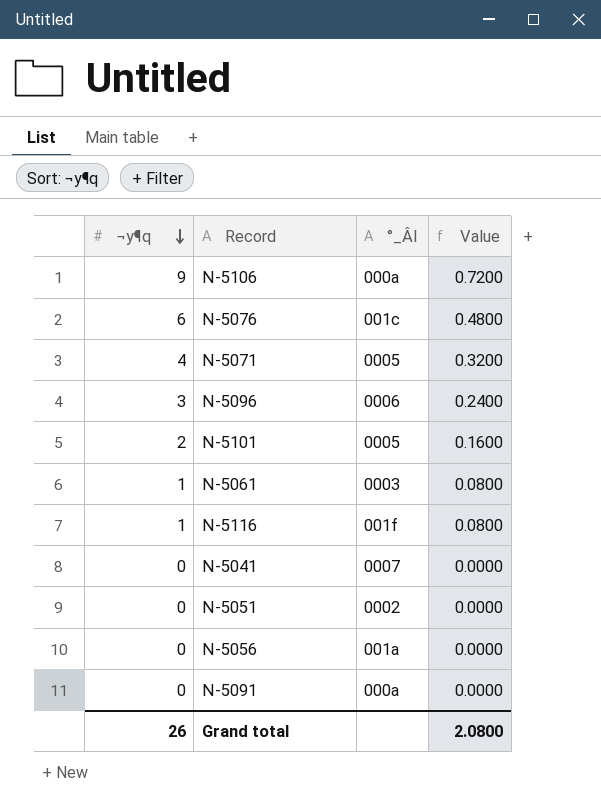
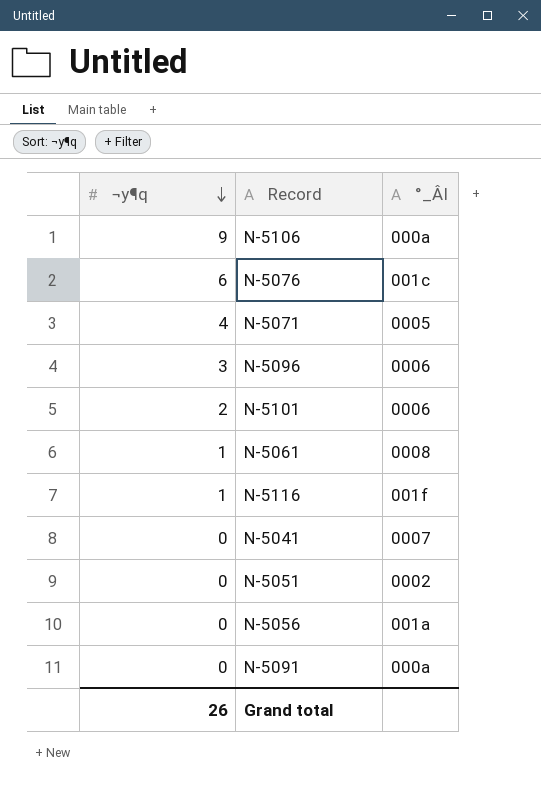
column Value | formula: [¬y¶q] * 0.08 -> none
N-5101 | °_ÂI: 0005 -> 0006
N-5061 | °_ÂI: 0003 -> 0008

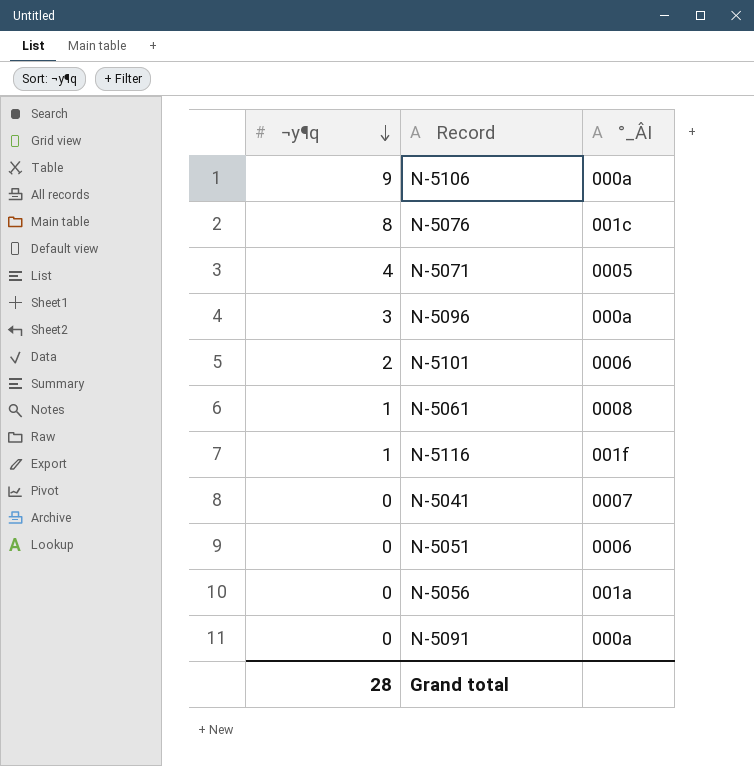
N-5076 | ¬y¶q: 6 -> 8
N-5096 | °_ÂI: 0006 -> 000a
N-5051 | °_ÂI: 0002 -> 0006
Grand total | ¬y¶q: 26 -> 28

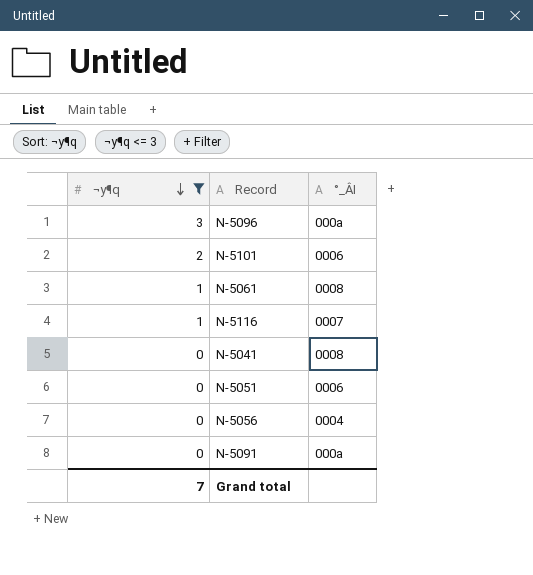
filter: none -> ¬y¶q <= 3
N-5116 | °_ÂI: 001f -> 0007
N-5041 | °_ÂI: 0007 -> 0008
N-5056 | °_ÂI: 001a -> 0004
Grand total | ¬y¶q: 28 -> 7

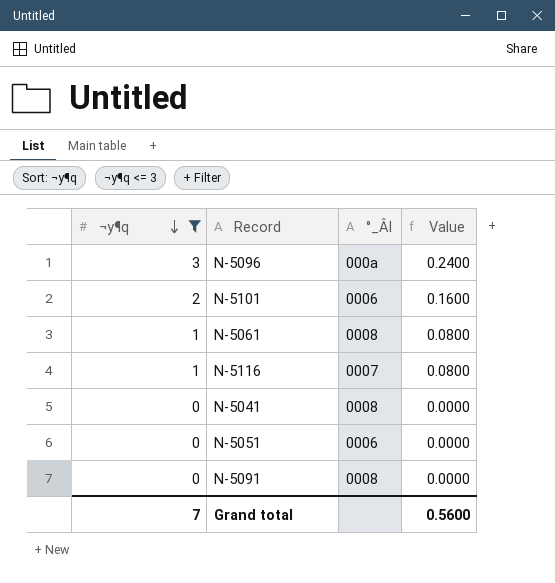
column Value | formula: none -> [¬y¶q] * 0.08
row N-5056: 0 | 0004 -> none
N-5091 | °_ÂI: 000a -> 0008

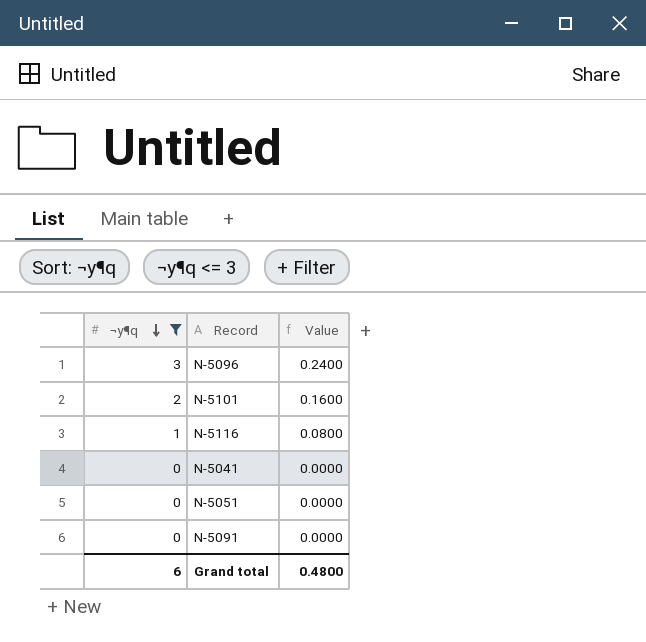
column °_ÂI | position: 3 -> none
row N-5061: 1 | 0008 | 0.0800 -> none
Grand total | ¬y¶q: 7 -> 6
Grand total | Value: 0.5600 -> 0.4800

